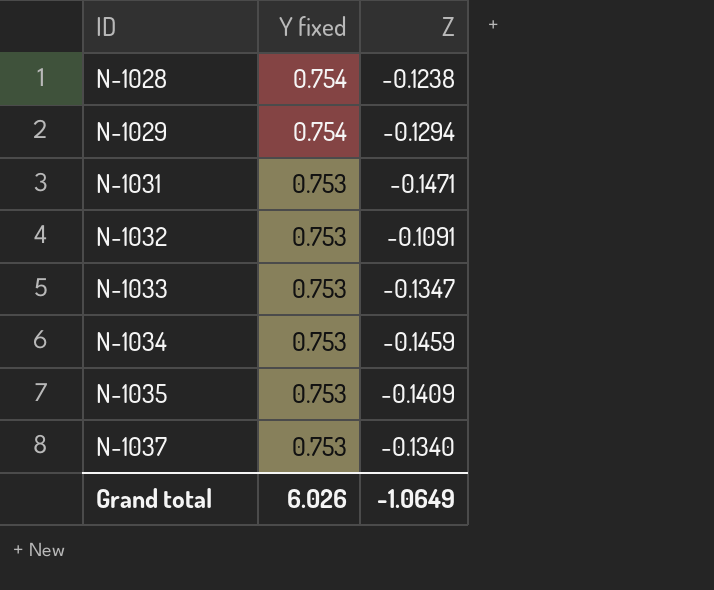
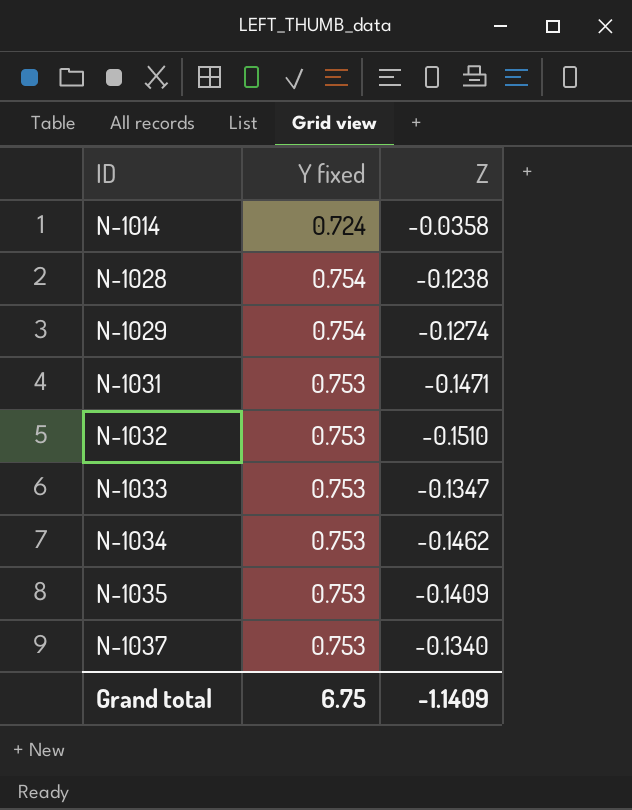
row N-1014: none -> 0.724 | -0.0358
N-1029 | Z: -0.1294 -> -0.1274
N-1032 | Z: -0.1091 -> -0.1510
N-1034 | Z: -0.1459 -> -0.1462
Grand total | Y fixed: 6.026 -> 6.75
Grand total | Z: -1.0649 -> -1.1409

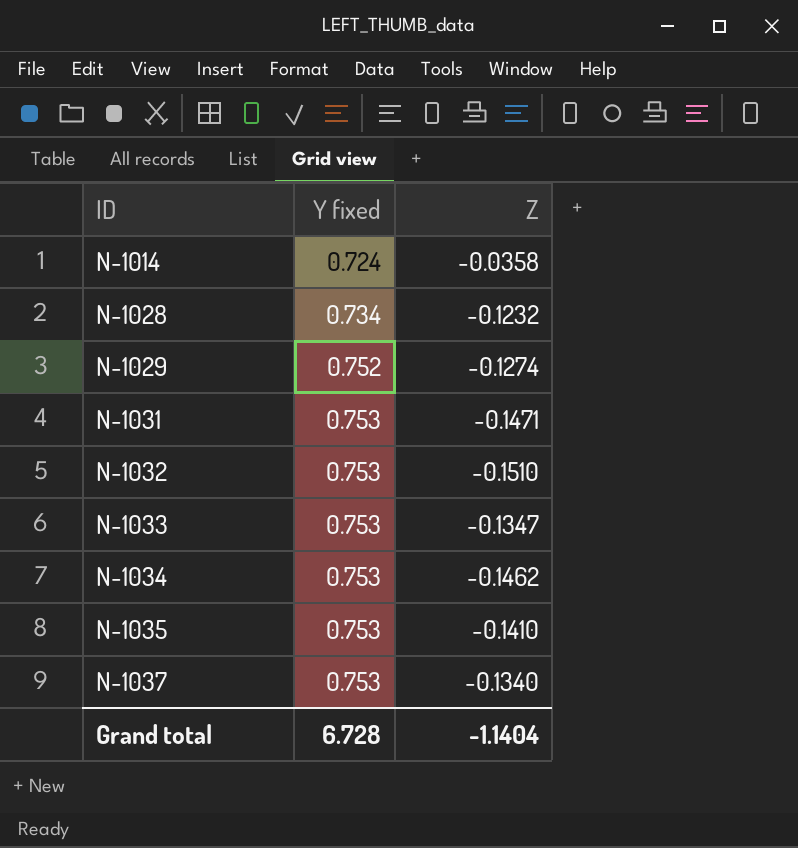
N-1028 | Y fixed: 0.754 -> 0.734
N-1028 | Z: -0.1238 -> -0.1232
N-1029 | Y fixed: 0.754 -> 0.752
N-1035 | Z: -0.1409 -> -0.1410
Grand total | Y fixed: 6.75 -> 6.728
Grand total | Z: -1.1409 -> -1.1404

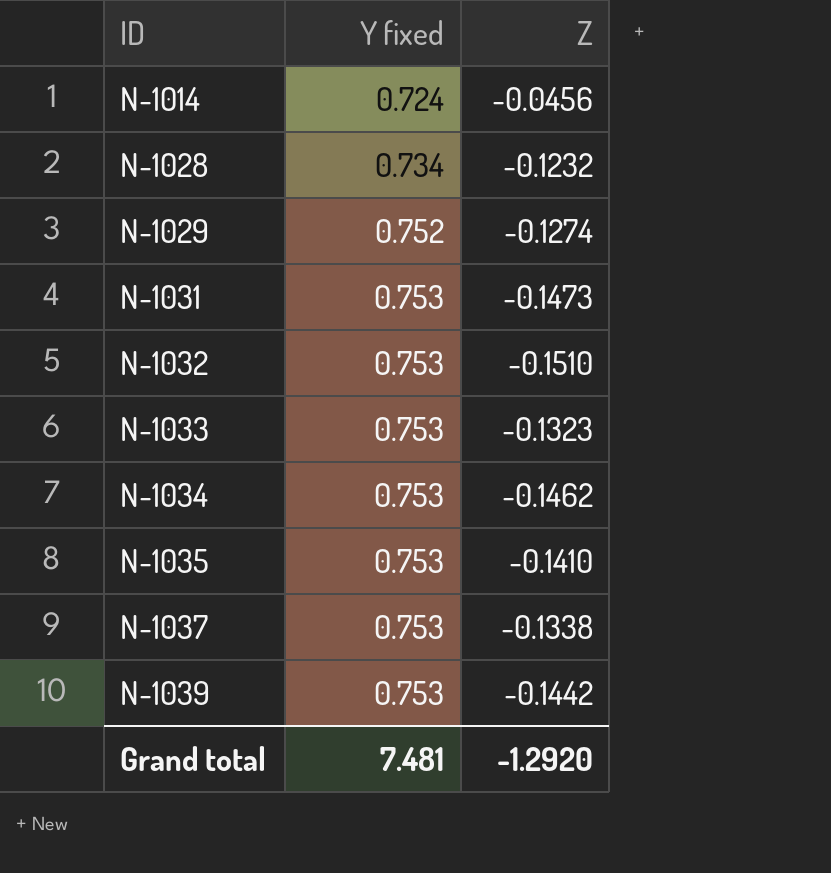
N-1014 | Z: -0.0358 -> -0.0456
N-1031 | Z: -0.1471 -> -0.1473
N-1033 | Z: -0.1347 -> -0.1323
N-1037 | Z: -0.1340 -> -0.1338
row N-1039: none -> 0.753 | -0.1442
Grand total | Y fixed: 6.728 -> 7.481
Grand total | Z: -1.1404 -> -1.2920

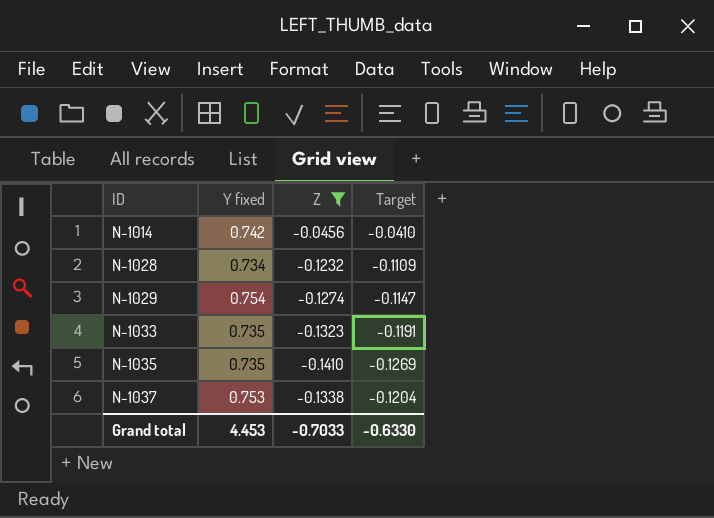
filter: none -> Z >= -0.1410
column Target | formula: none -> [Z] * 0.9
N-1014 | Y fixed: 0.724 -> 0.742
N-1029 | Y fixed: 0.752 -> 0.754
N-1033 | Y fixed: 0.753 -> 0.735
N-1035 | Y fixed: 0.753 -> 0.735
Grand total | Y fixed: 7.481 -> 4.453
Grand total | Z: -1.2920 -> -0.7033

